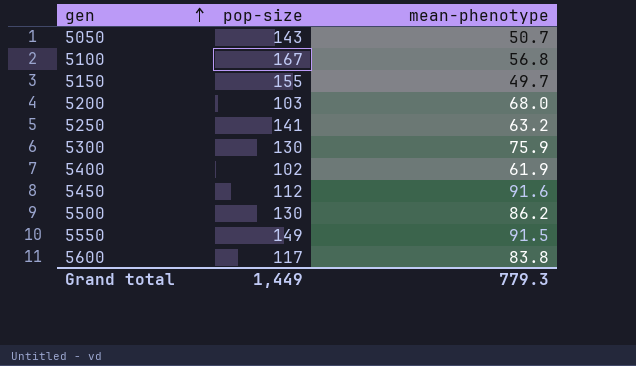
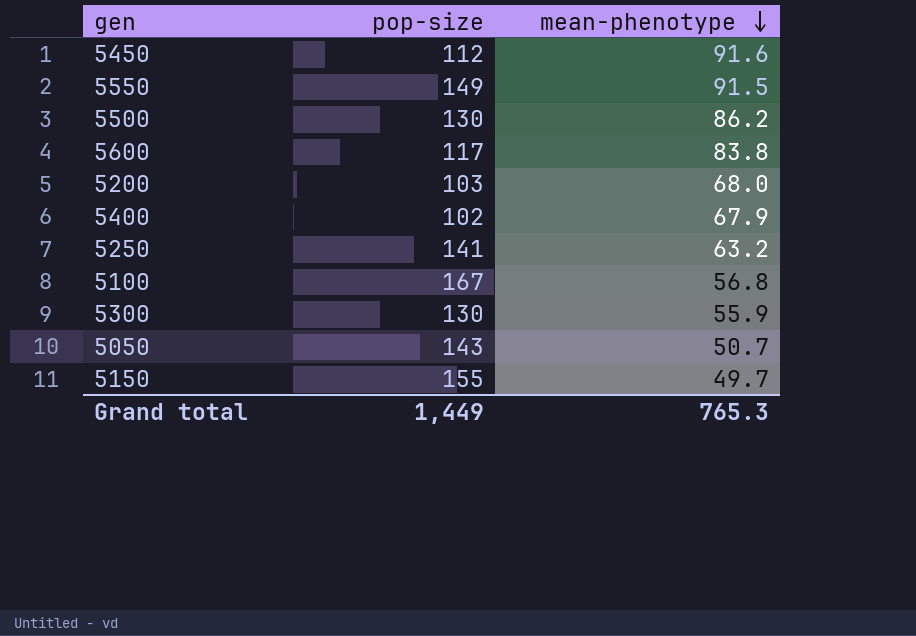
row order: gen ascending -> mean-phenotype descending
5400 | mean-phenotype: 61.9 -> 67.9
5300 | mean-phenotype: 75.9 -> 55.9
Grand total | mean-phenotype: 779.3 -> 765.3

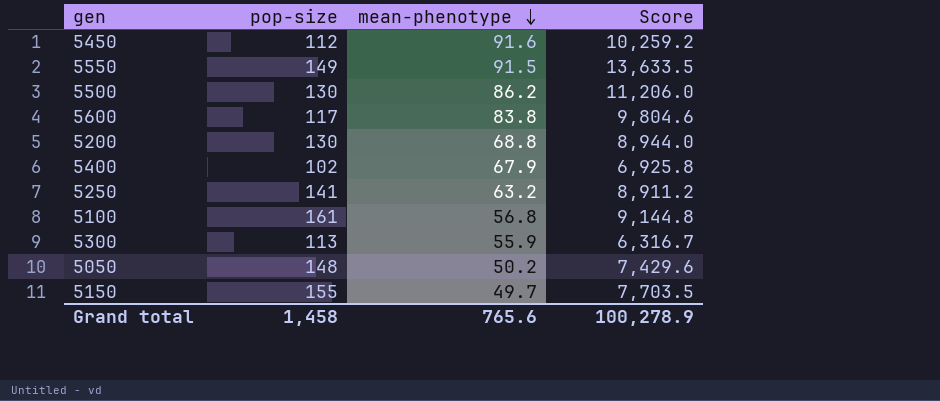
column Score | formula: none -> [pop-size] * [mean-phenotype]
5200 | pop-size: 103 -> 130
5200 | mean-phenotype: 68.0 -> 68.8
5100 | pop-size: 167 -> 161
5300 | pop-size: 130 -> 113
5050 | pop-size: 143 -> 148
5050 | mean-phenotype: 50.7 -> 50.2
Grand total | pop-size: 1,449 -> 1,458
Grand total | mean-phenotype: 765.3 -> 765.6

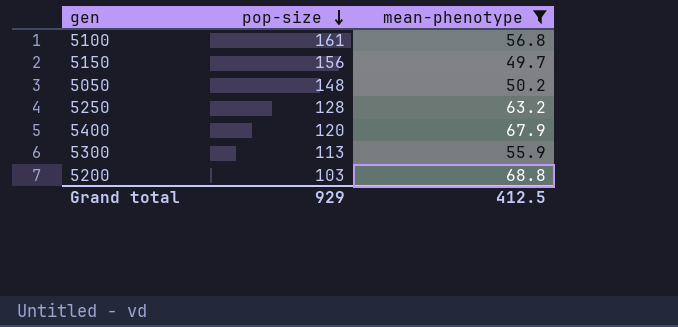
filter: none -> mean-phenotype <= 68.8
row order: mean-phenotype descending -> pop-size descending
column Score | formula: [pop-size] * [mean-phenotype] -> none
5150 | pop-size: 155 -> 156
5250 | pop-size: 141 -> 128
5400 | pop-size: 102 -> 120
5200 | pop-size: 130 -> 103
Grand total | pop-size: 1,458 -> 929
Grand total | mean-phenotype: 765.6 -> 412.5

